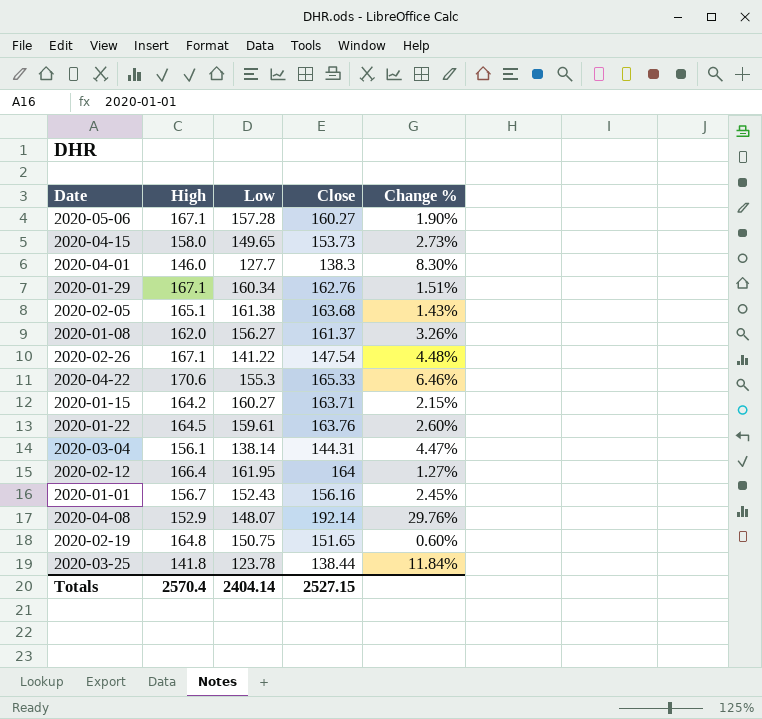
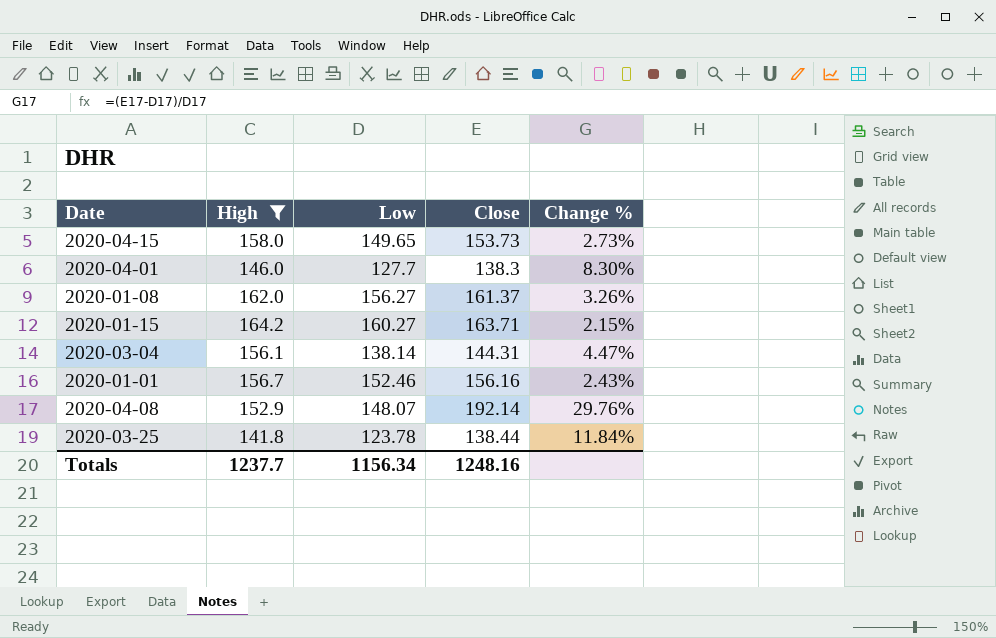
filter: none -> High <= 164.2
2020-01-01 | Low: 152.43 -> 152.46
2020-01-01 | Change %: 2.45% -> 2.43%
Totals | High: 2570.4 -> 1237.7
Totals | Low: 2404.14 -> 1156.34
Totals | Close: 2527.15 -> 1248.16

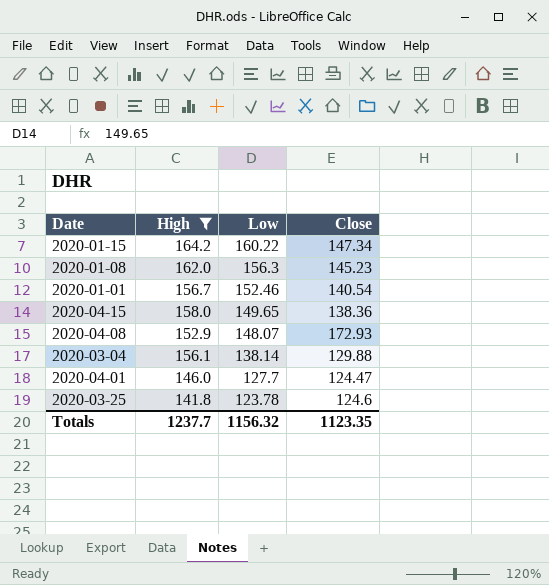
row order: none -> Low descending
column Change % | formula: ([Close] - [Low]) / [Low] -> none
2020-01-15 | Low: 160.27 -> 160.22
2020-01-15 | Close: 163.71 -> 147.34
2020-01-08 | Low: 156.27 -> 156.3
2020-01-08 | Close: 161.37 -> 145.23
2020-01-01 | Close: 156.16 -> 140.54
2020-04-15 | Close: 153.73 -> 138.36
2020-04-08 | Close: 192.14 -> 172.93
2020-03-04 | Close: 144.31 -> 129.88
2020-04-01 | Close: 138.3 -> 124.47
2020-03-25 | Close: 138.44 -> 124.6
Totals | Low: 1156.34 -> 1156.32
Totals | Close: 1248.16 -> 1123.35

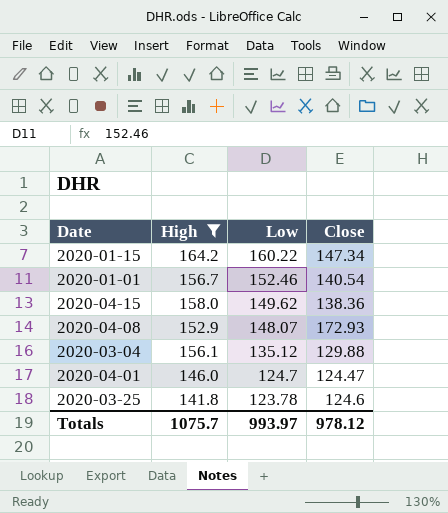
row 2020-01-08: 162.0 | 156.3 | 145.23 -> none
2020-04-15 | Low: 149.65 -> 149.62
2020-03-04 | Low: 138.14 -> 135.12
2020-04-01 | Low: 127.7 -> 124.7
Totals | High: 1237.7 -> 1075.7
Totals | Low: 1156.32 -> 993.97
Totals | Close: 1123.35 -> 978.12

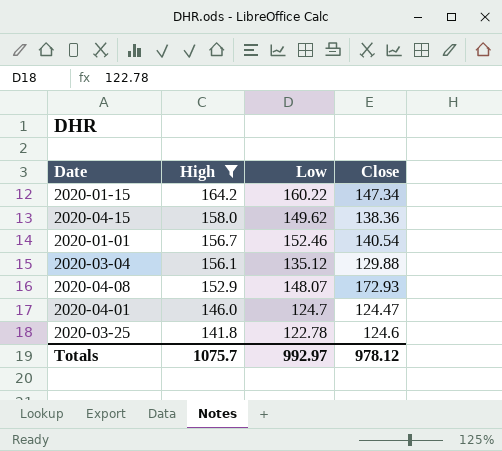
row order: Low descending -> High descending
2020-03-25 | Low: 123.78 -> 122.78
Totals | Low: 993.97 -> 992.97

